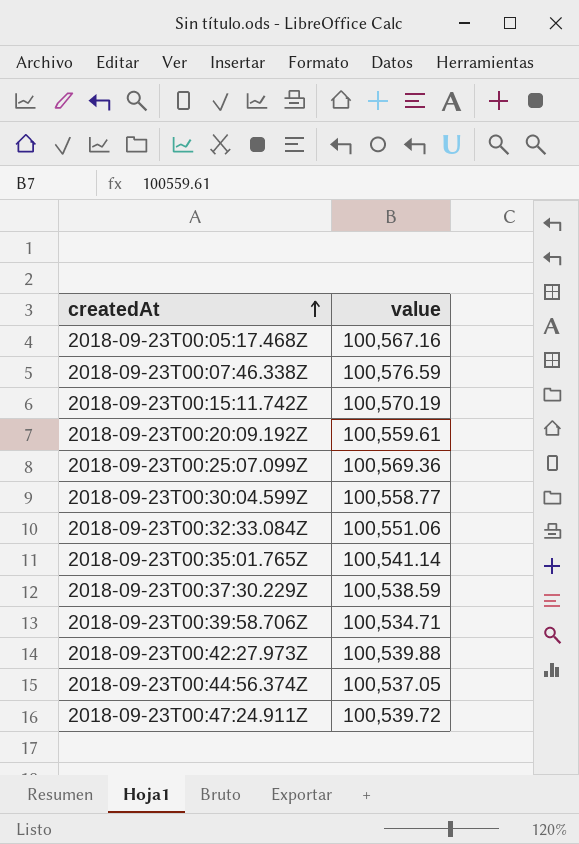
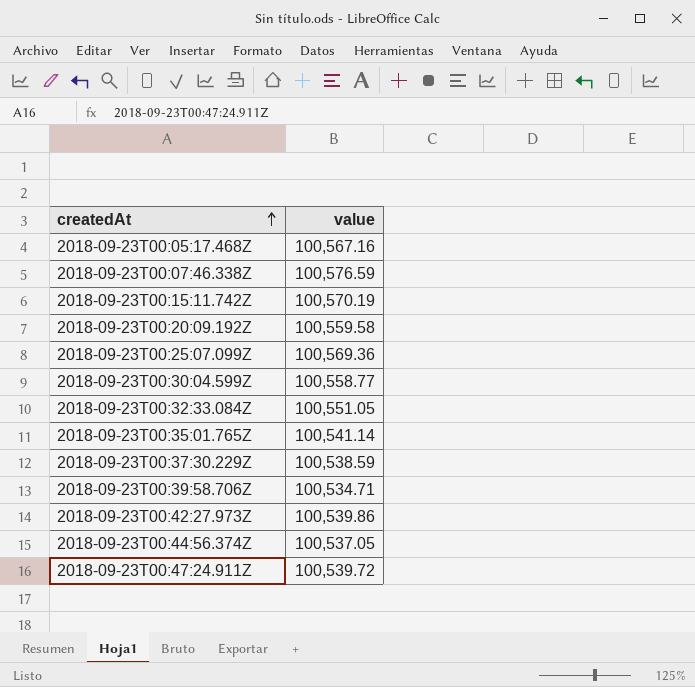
2018-09-23T00:20:09.192Z | value: 100,559.61 -> 100,559.58
2018-09-23T00:32:33.084Z | value: 100,551.06 -> 100,551.05
2018-09-23T00:42:27.973Z | value: 100,539.88 -> 100,539.86

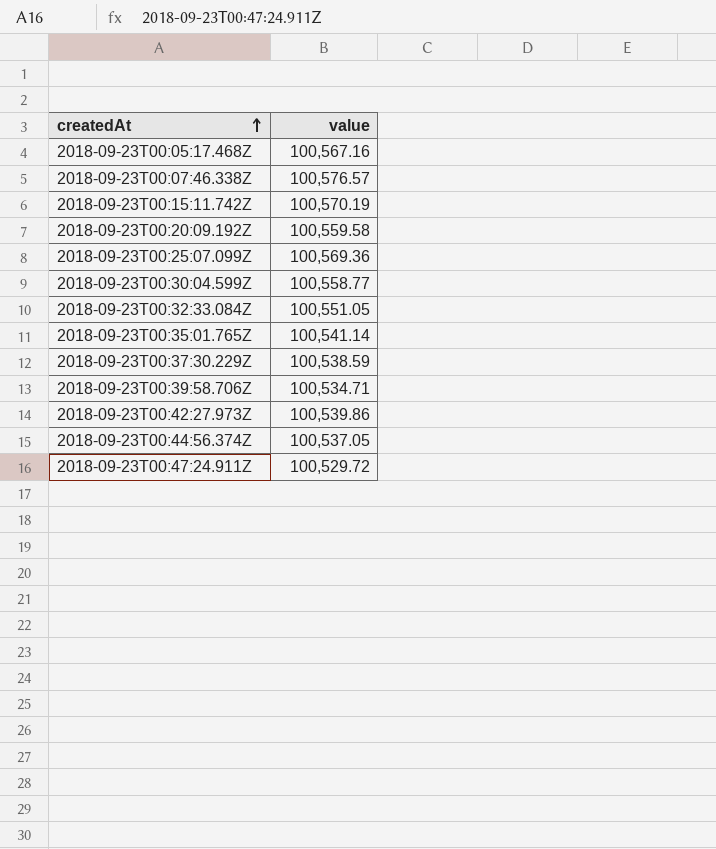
2018-09-23T00:07:46.338Z | value: 100,576.59 -> 100,576.57
2018-09-23T00:47:24.911Z | value: 100,539.72 -> 100,529.72

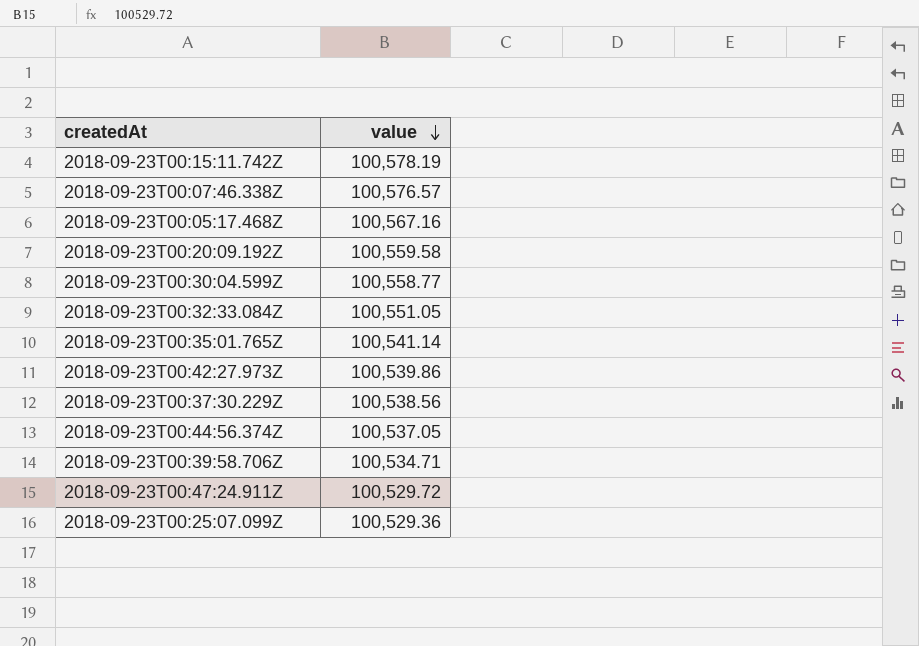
row order: createdAt ascending -> value descending
2018-09-23T00:15:11.742Z | value: 100,570.19 -> 100,578.19
2018-09-23T00:37:30.229Z | value: 100,538.59 -> 100,538.56
2018-09-23T00:25:07.099Z | value: 100,569.36 -> 100,529.36

